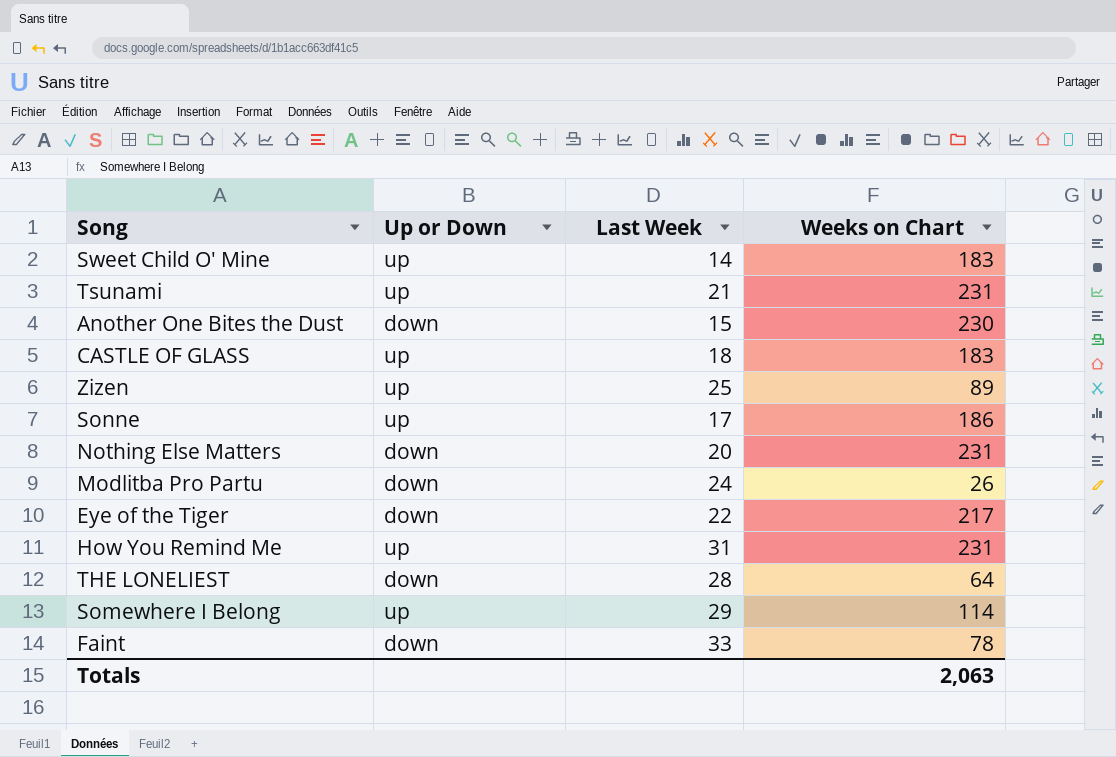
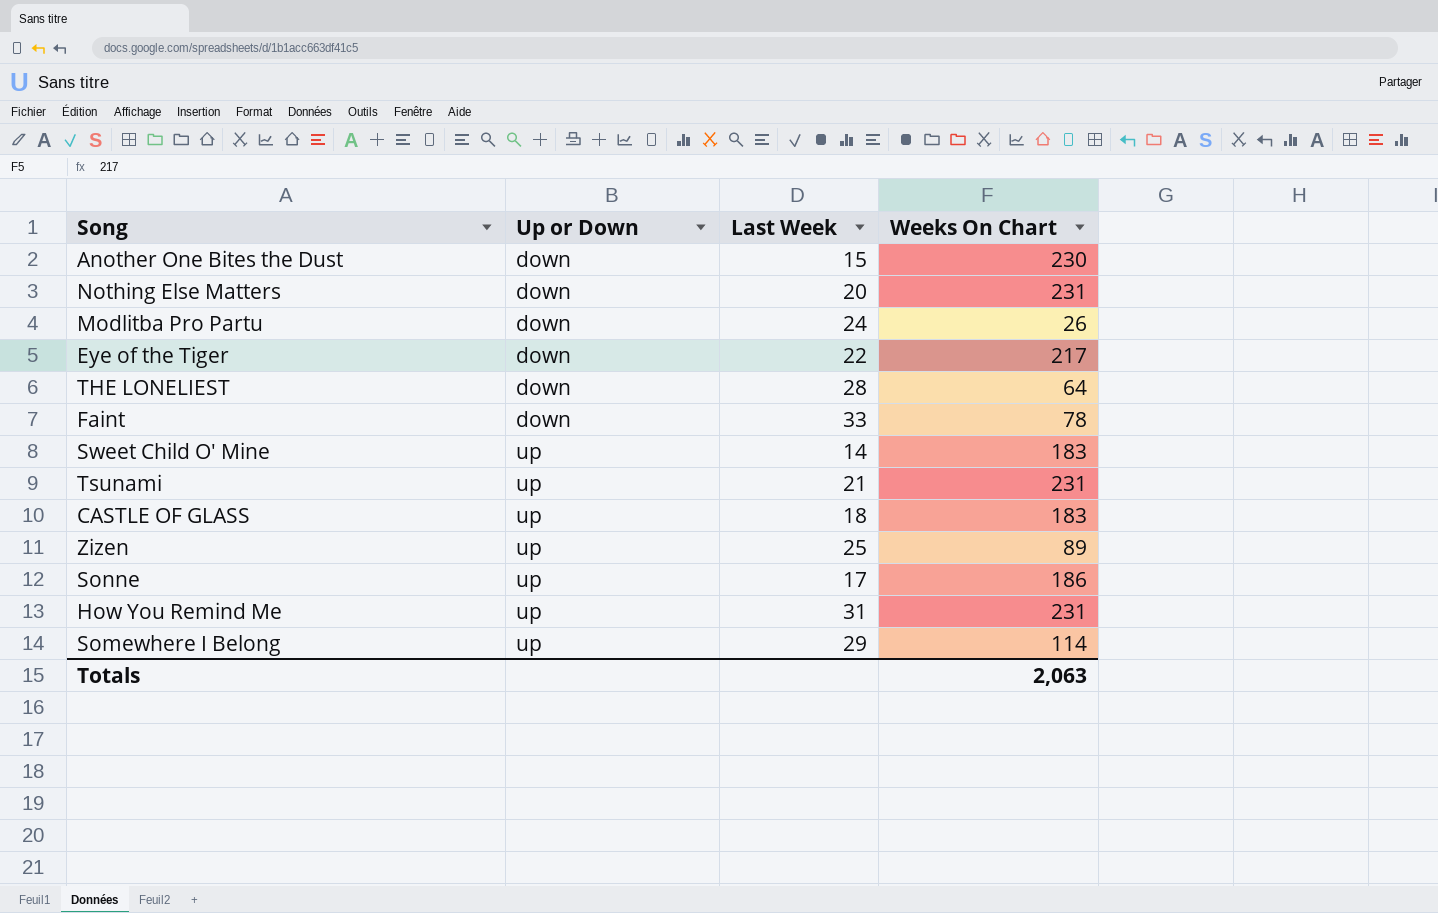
row order: none -> Up or Down ascending
column name: Weeks on Chart -> Weeks On Chart

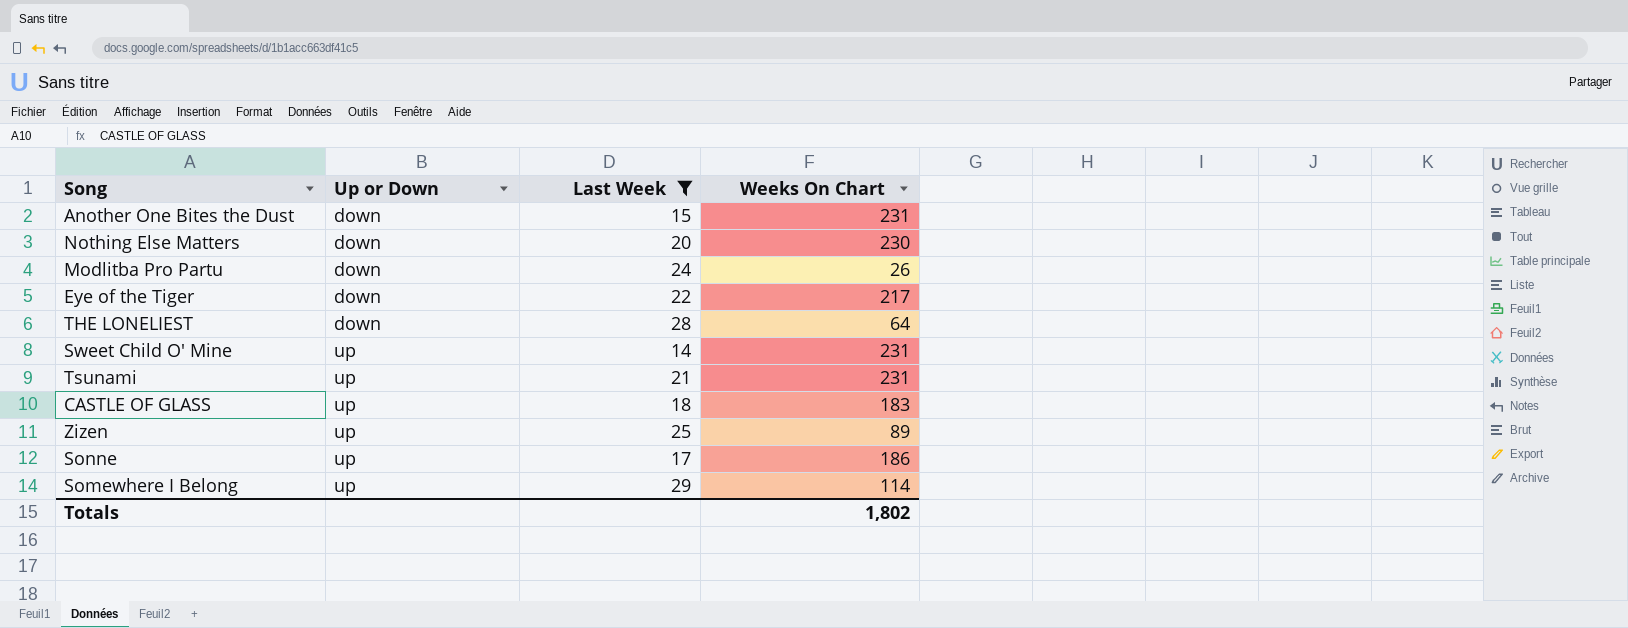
filter: none -> Last Week <= 29
Another One Bites the Dust | Weeks On Chart: 230 -> 231
Nothing Else Matters | Weeks On Chart: 231 -> 230
Sweet Child O' Mine | Weeks On Chart: 183 -> 231
Totals | Weeks On Chart: 2,063 -> 1,802

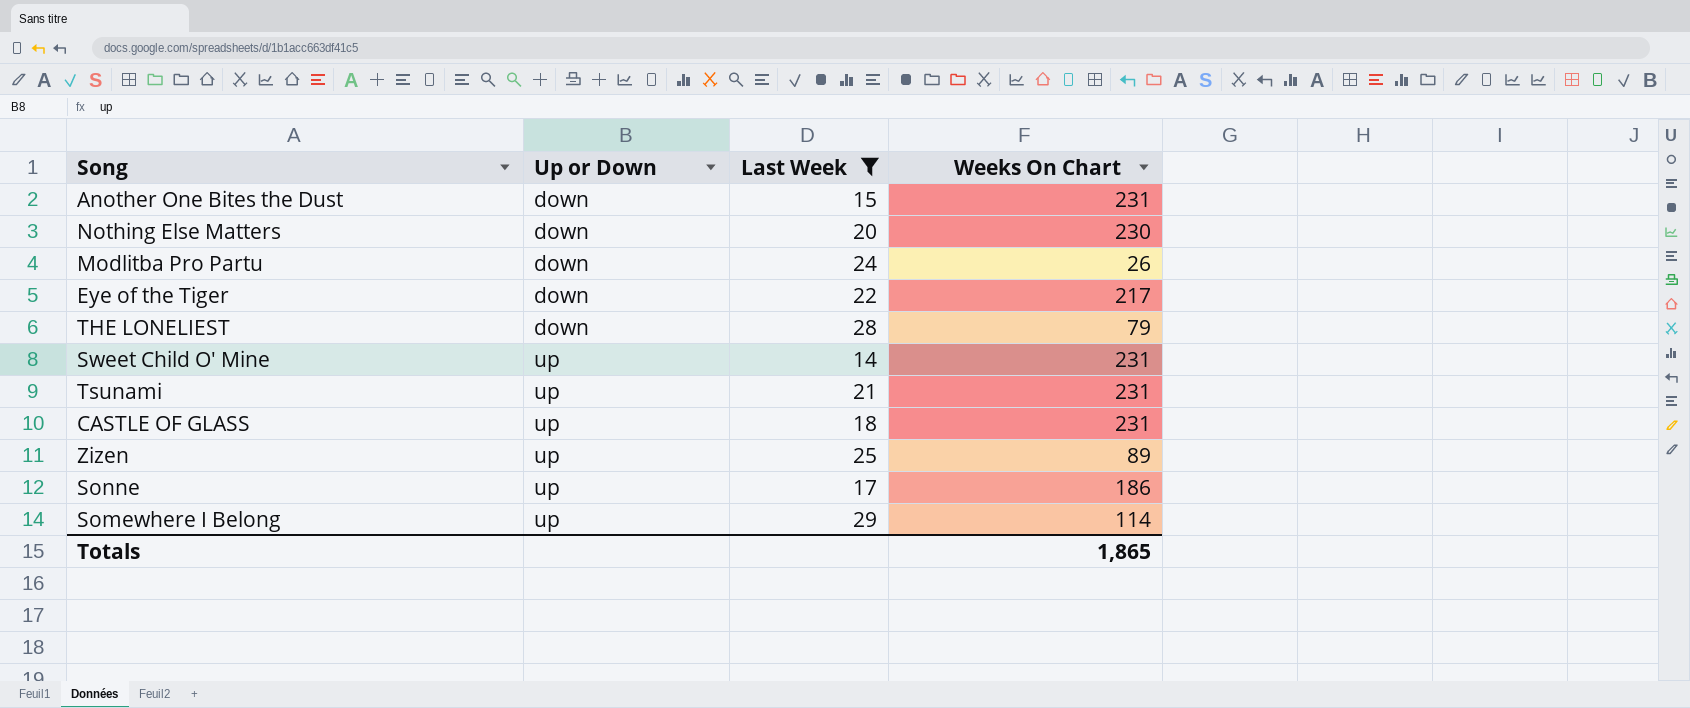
THE LONELIEST | Weeks On Chart: 64 -> 79
CASTLE OF GLASS | Weeks On Chart: 183 -> 231
Totals | Weeks On Chart: 1,802 -> 1,865

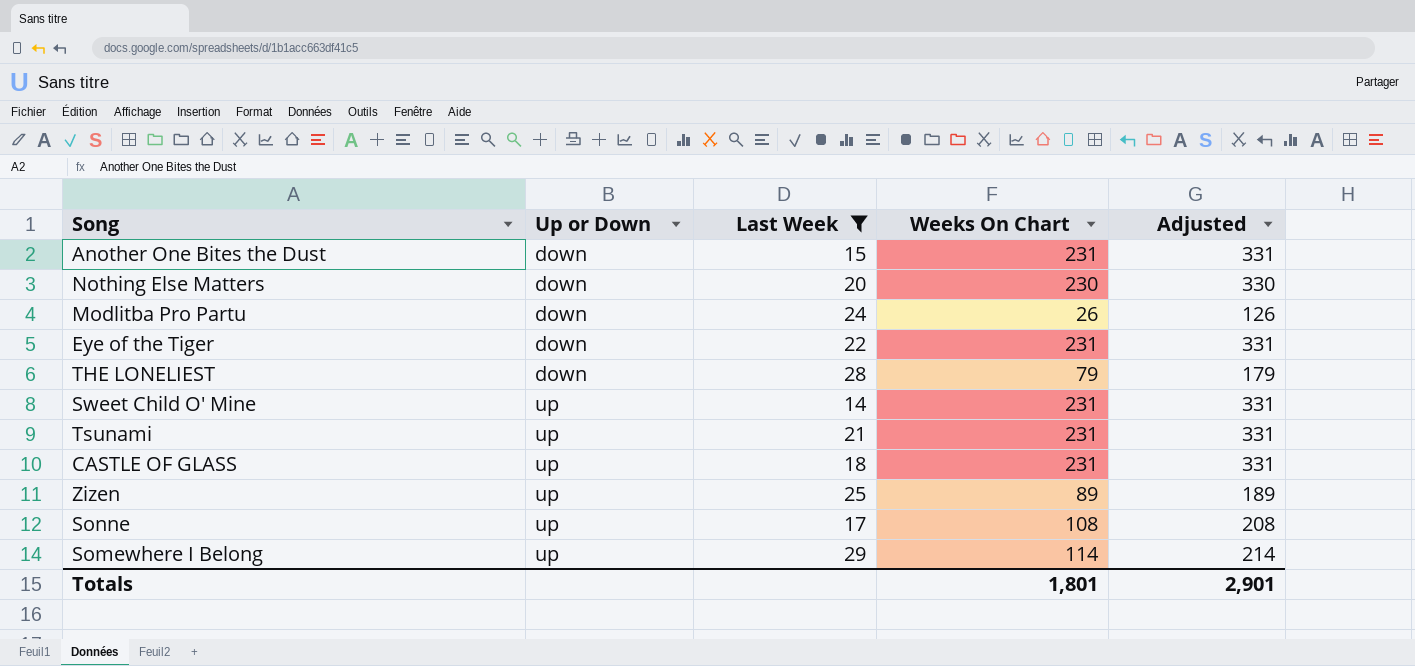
column Adjusted | formula: none -> [Weeks On Chart] + 100
Eye of the Tiger | Weeks On Chart: 217 -> 231
Sonne | Weeks On Chart: 186 -> 108
Totals | Weeks On Chart: 1,865 -> 1,801

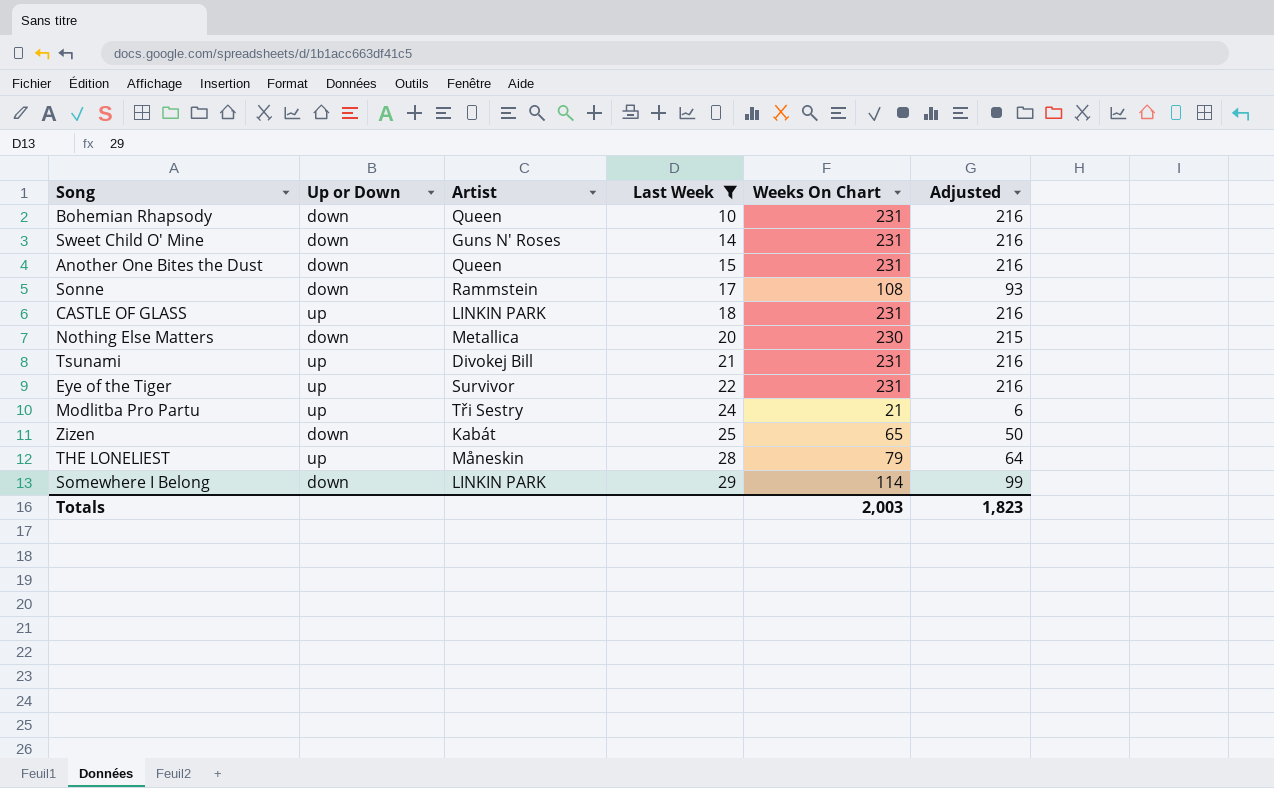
row order: Up or Down ascending -> Last Week ascending
column Artist | position: none -> 3
column Adjusted | formula: [Weeks On Chart] + 100 -> [Weeks On Chart] - 15
row Bohemian Rhapsody: none -> down | Queen | 10 | 231 | 216
Sweet Child O' Mine | Up or Down: up -> down
Sonne | Up or Down: up -> down
Eye of the Tiger | Up or Down: down -> up
Modlitba Pro Partu | Up or Down: down -> up
Modlitba Pro Partu | Weeks On Chart: 26 -> 21
Zizen | Up or Down: up -> down
Zizen | Weeks On Chart: 89 -> 65
THE LONELIEST | Up or Down: down -> up
Somewhere I Belong | Up or Down: up -> down
Totals | Weeks On Chart: 1,801 -> 2,003
Totals | Adjusted: 2,901 -> 1,823

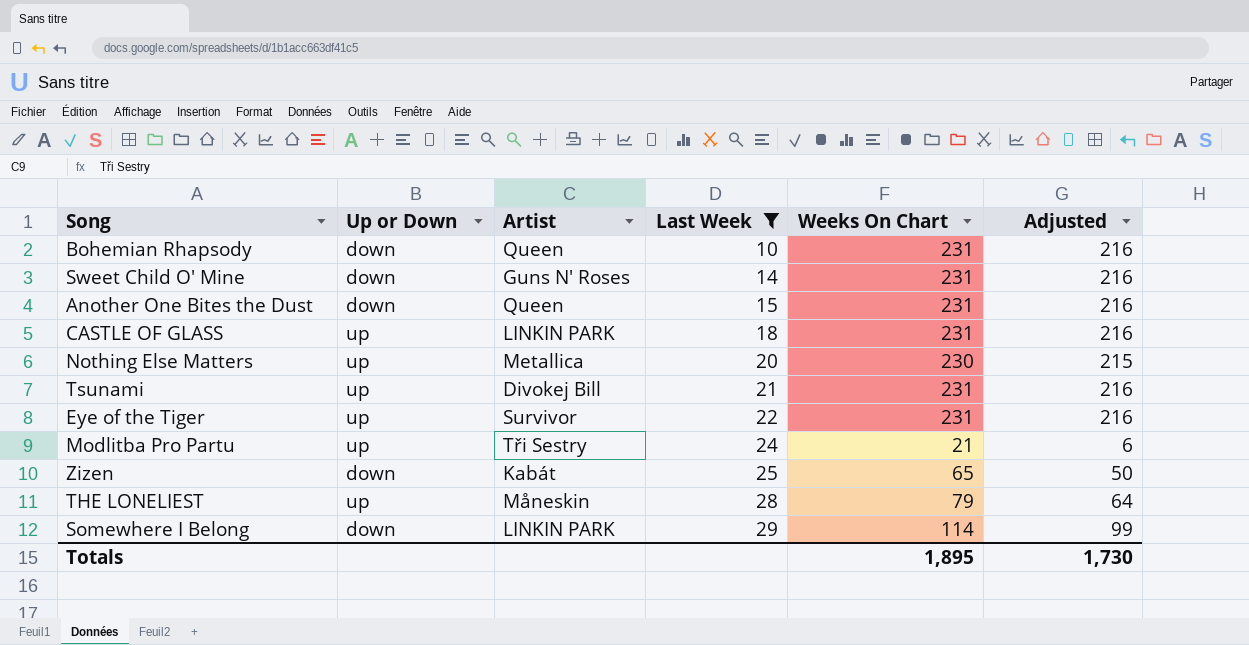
row Sonne: down | Rammstein | 17 | 108 | 93 -> none
Nothing Else Matters | Up or Down: down -> up
Totals | Weeks On Chart: 2,003 -> 1,895
Totals | Adjusted: 1,823 -> 1,730

